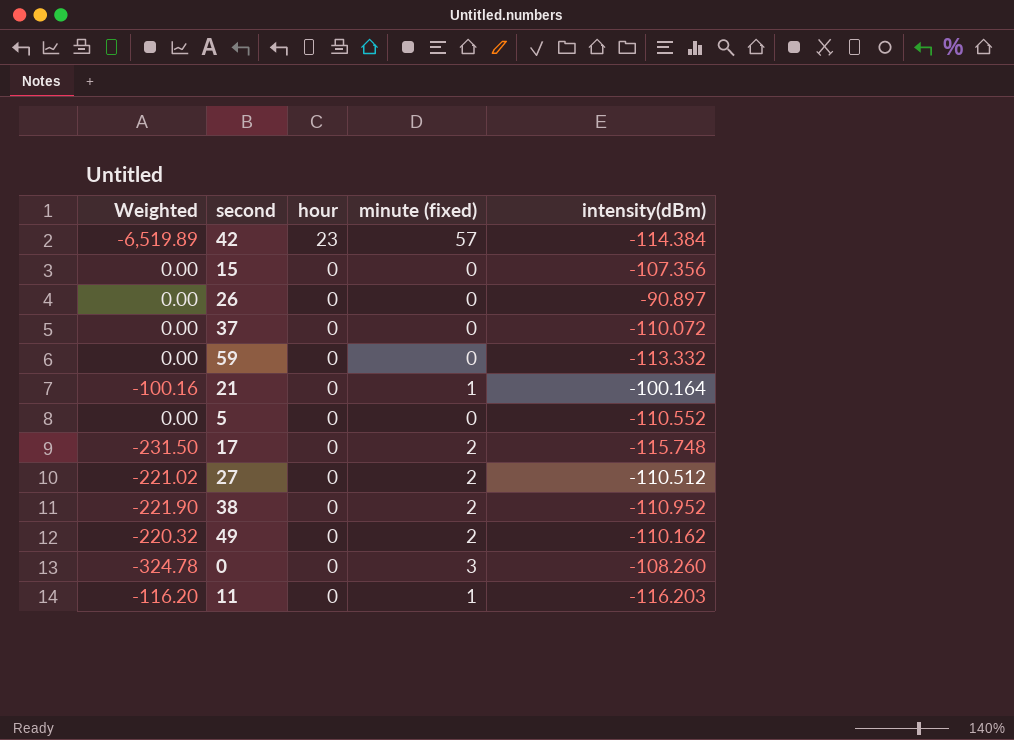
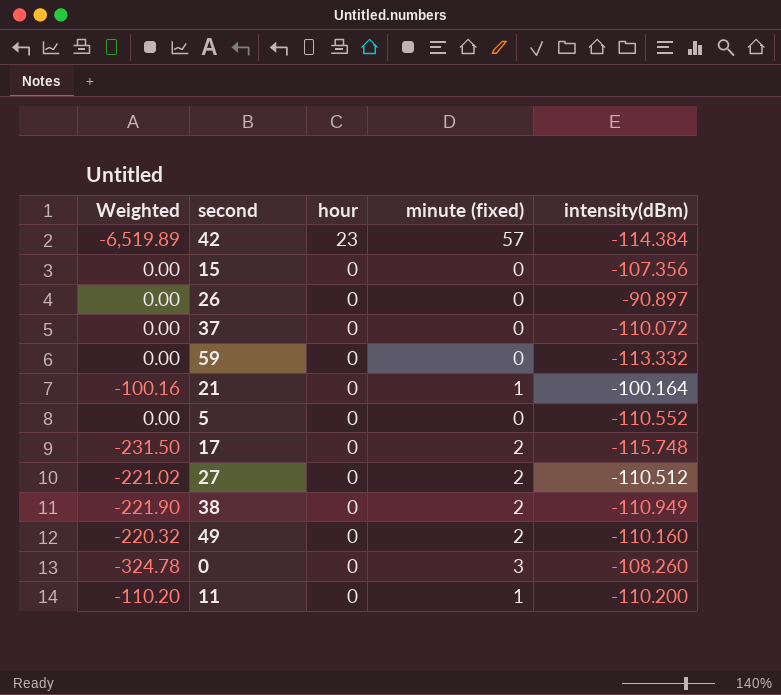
38 | intensity(dBm): -110.952 -> -110.949
49 | intensity(dBm): -110.162 -> -110.160
11 | Weighted: -116.20 -> -110.20
11 | intensity(dBm): -116.203 -> -110.200

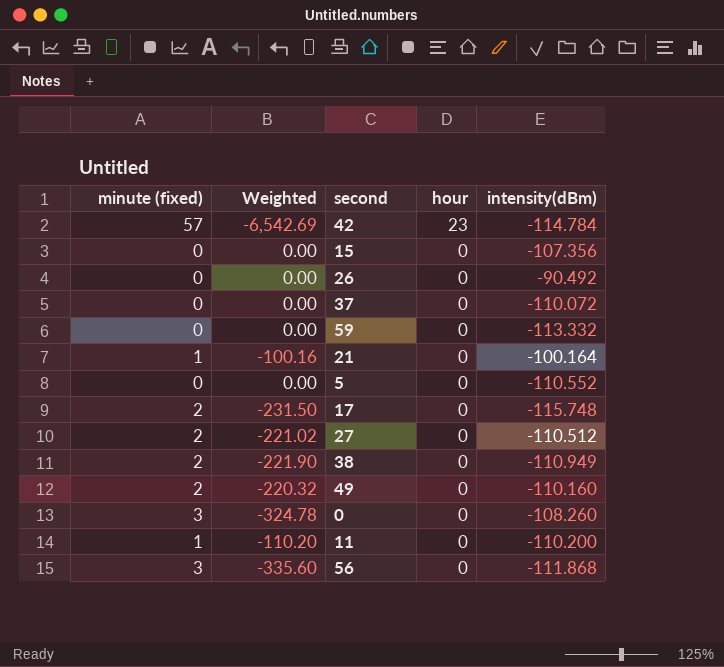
column minute (fixed) | position: 4 -> 1
42 | Weighted: -6,519.89 -> -6,542.69
42 | intensity(dBm): -114.384 -> -114.784
26 | intensity(dBm): -90.897 -> -90.492
row 56: none -> 3 | -335.60 | 0 | -111.868

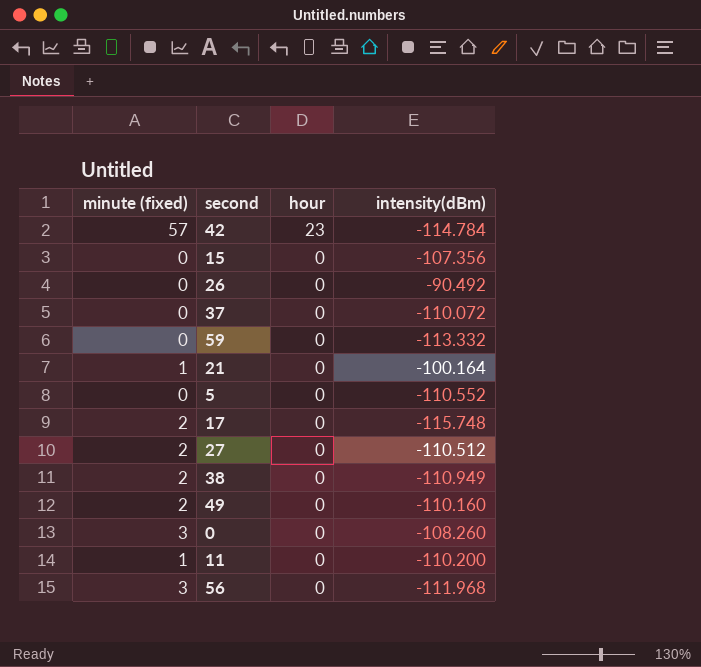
column Weighted | formula: [minute (fixed)] * [intensity(dBm)] -> none
56 | intensity(dBm): -111.868 -> -111.968

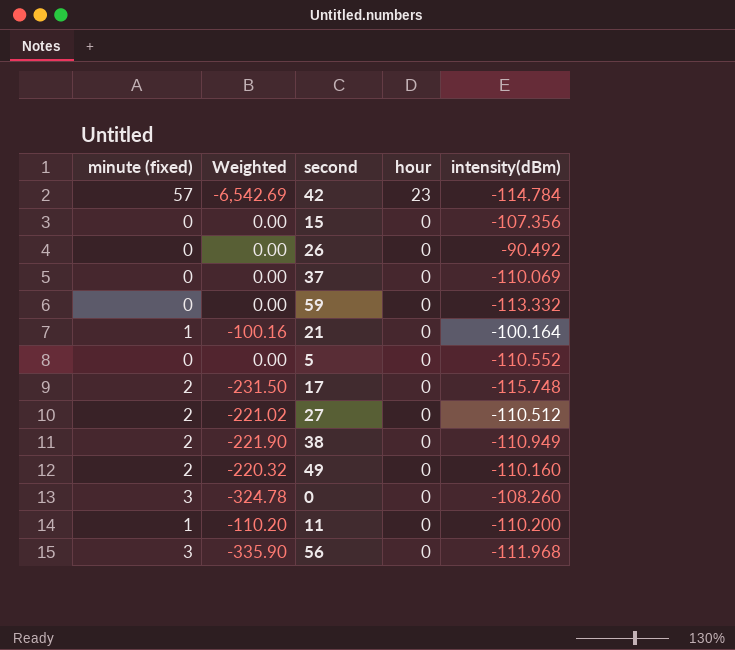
column Weighted | formula: none -> [minute (fixed)] * [intensity(dBm)]
37 | intensity(dBm): -110.072 -> -110.069

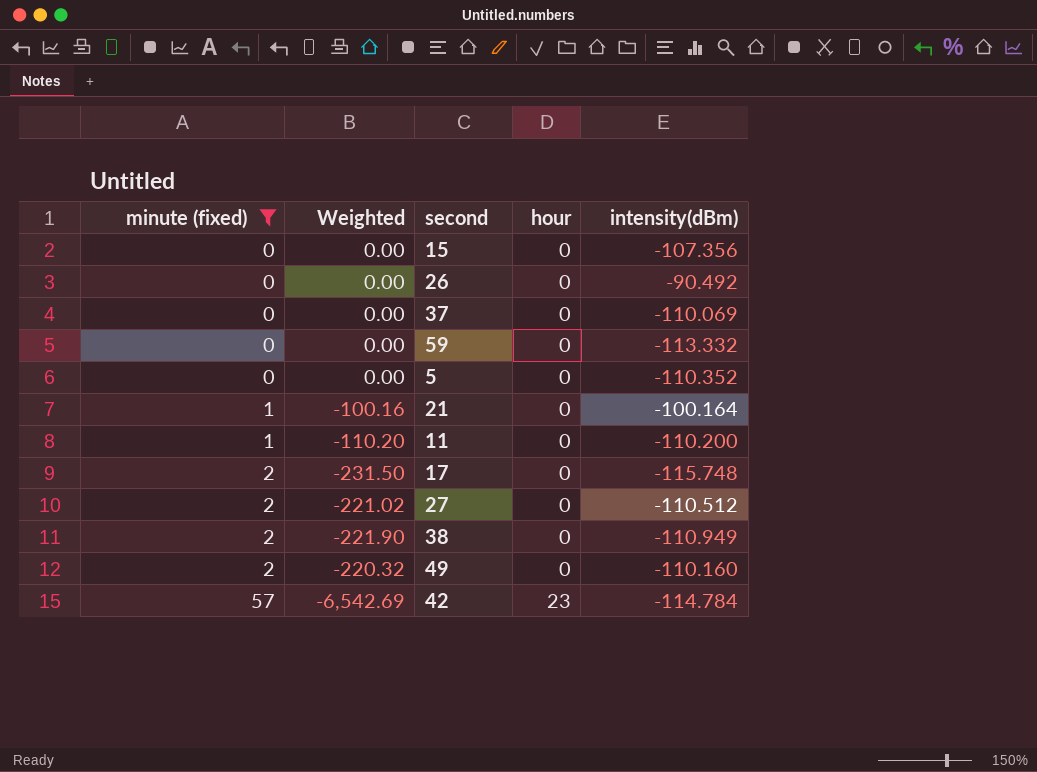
filter: none -> minute (fixed) != 3
row order: hour descending -> minute (fixed) ascending
5 | intensity(dBm): -110.552 -> -110.352

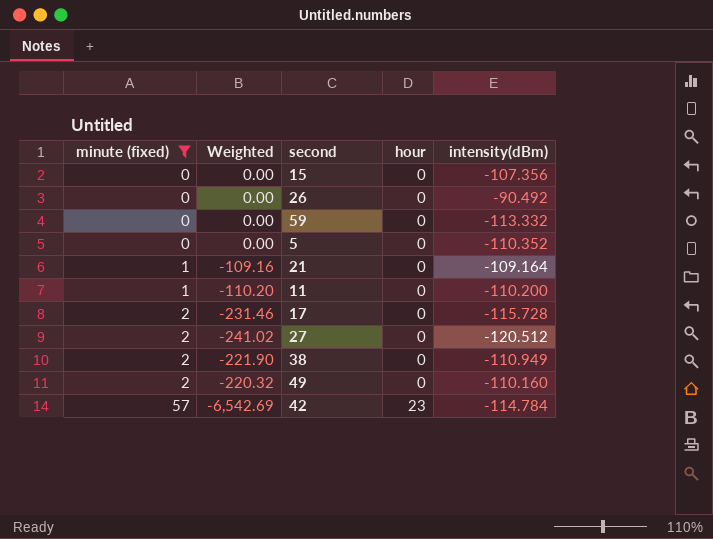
row 37: 0 | 0.00 | 0 | -110.069 -> none
21 | Weighted: -100.16 -> -109.16
21 | intensity(dBm): -100.164 -> -109.164
17 | Weighted: -231.50 -> -231.46
17 | intensity(dBm): -115.748 -> -115.728
27 | Weighted: -221.02 -> -241.02
27 | intensity(dBm): -110.512 -> -120.512

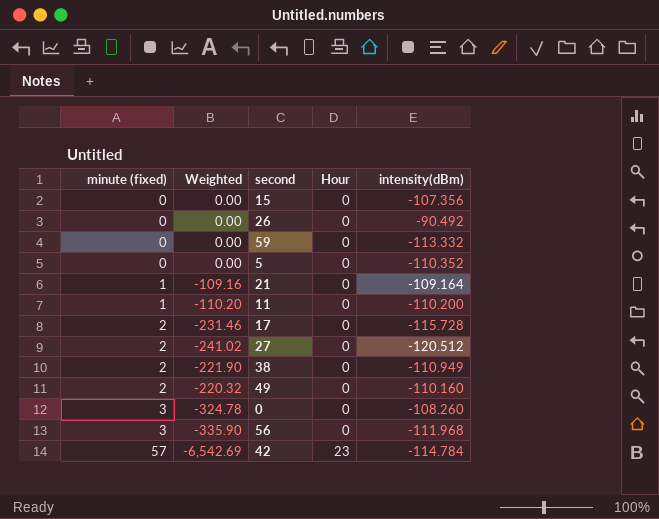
filter: minute (fixed) != 3 -> none
column name: hour -> Hour

